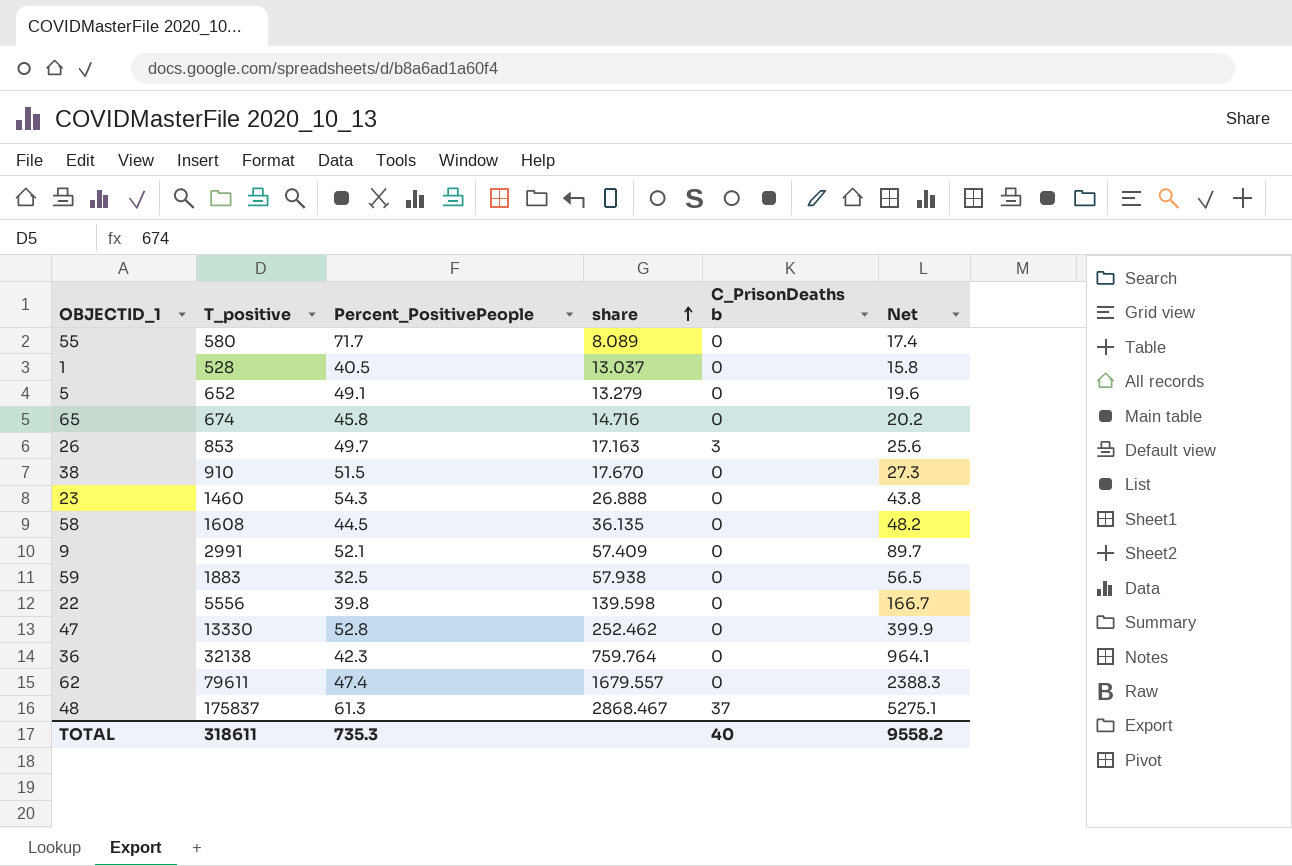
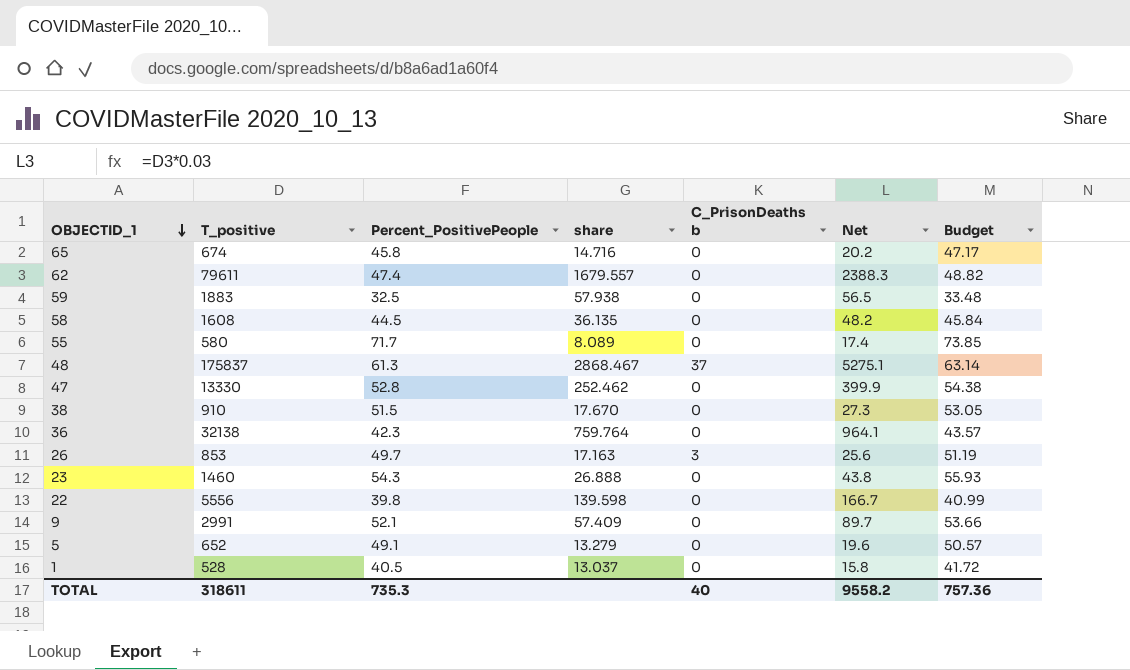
row order: share ascending -> OBJECTID_1 descending
column Budget | formula: none -> [Percent_PositivePeople] * 1.03

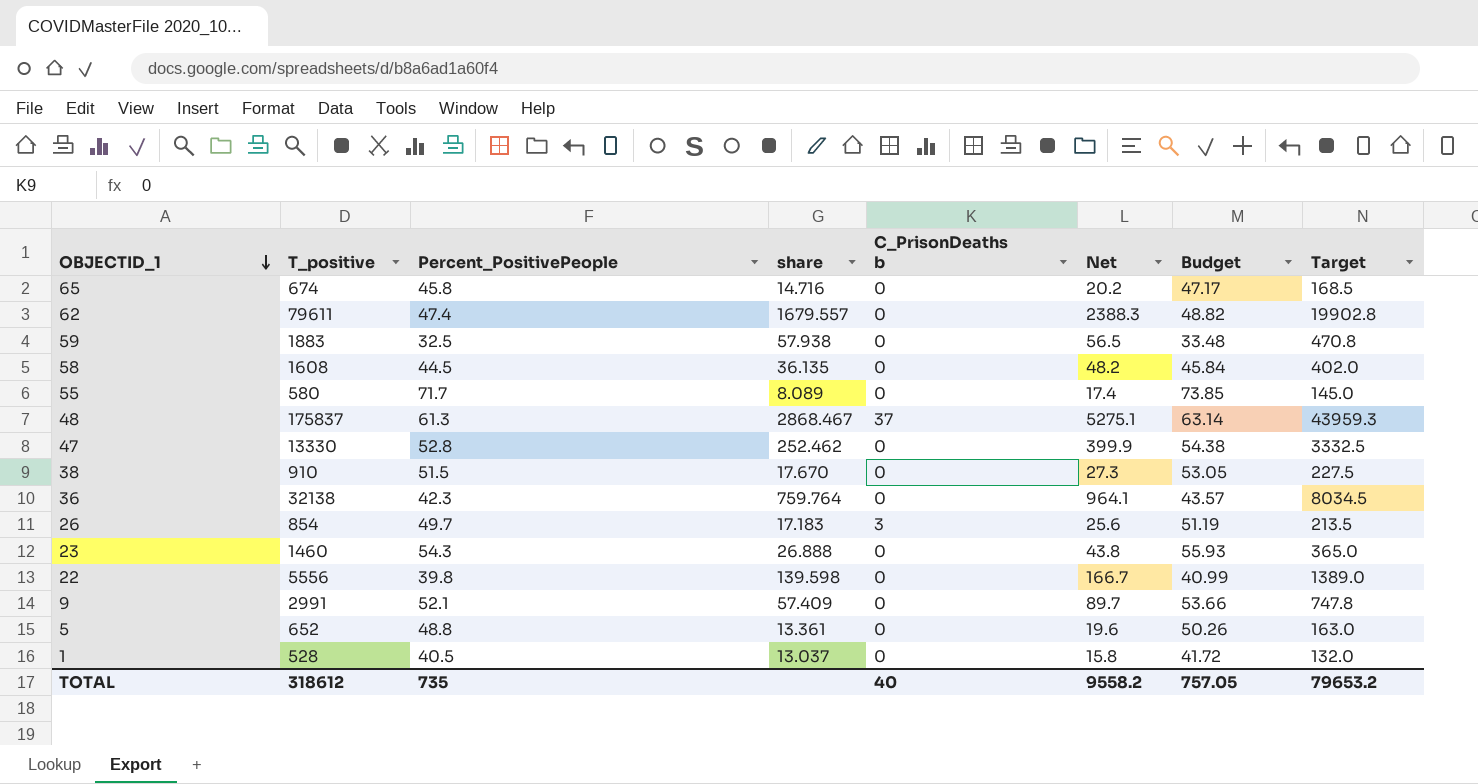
column Target | formula: none -> [T_positive] * 0.25
26 | T_positive: 853 -> 854
26 | share: 17.163 -> 17.183
5 | Percent_PositivePeople: 49.1 -> 48.8
5 | share: 13.279 -> 13.361
5 | Budget: 50.57 -> 50.26
TOTAL | T_positive: 318611 -> 318612
TOTAL | Percent_PositivePeople: 735.3 -> 735
TOTAL | Budget: 757.36 -> 757.05

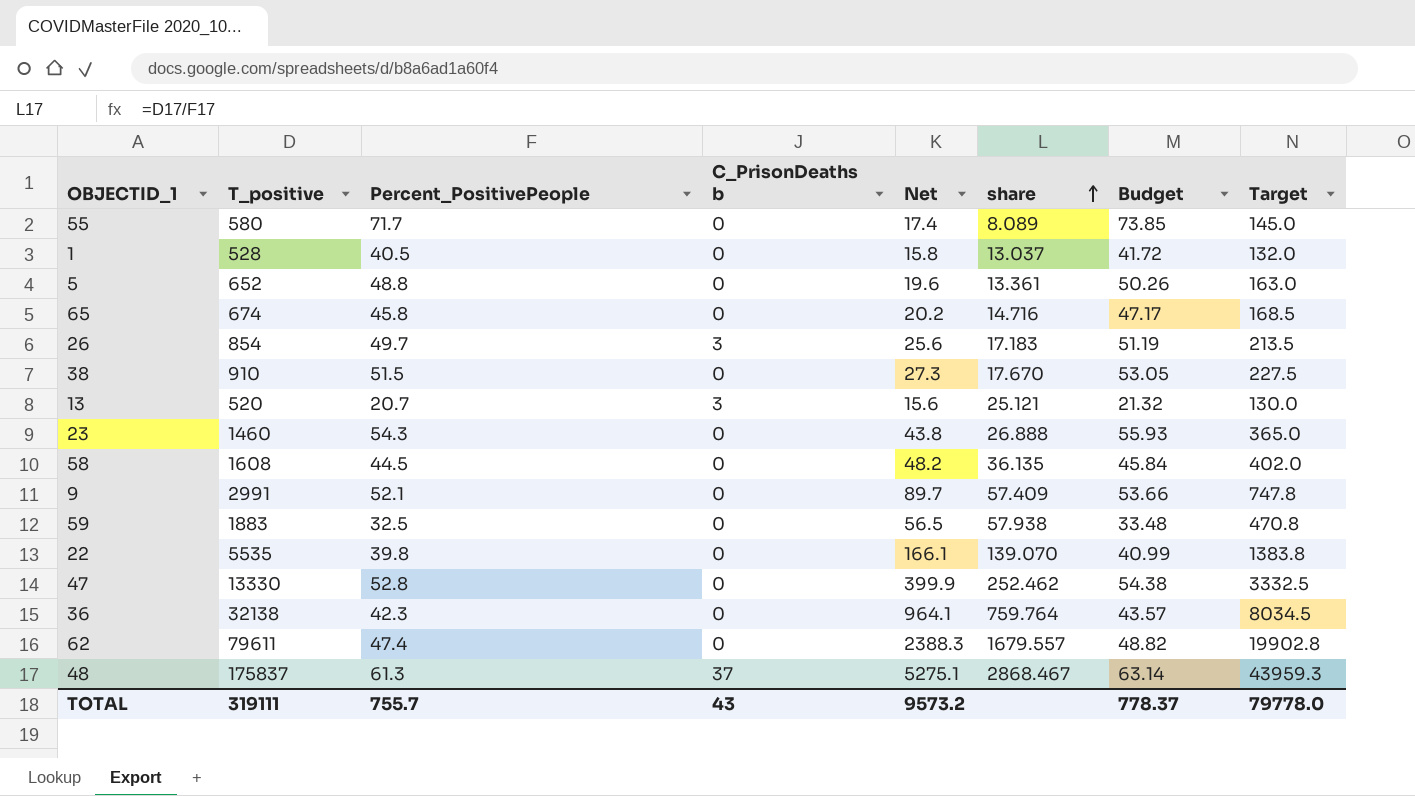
row order: OBJECTID_1 descending -> share ascending
column share | position: 4 -> 6
row 13: none -> 520 | 20.7 | 3 | 15.6 | 25.121 | 21.32 | 130.0
22 | T_positive: 5556 -> 5535
22 | Net: 166.7 -> 166.1
22 | share: 139.598 -> 139.070
22 | Target: 1389.0 -> 1383.8
TOTAL | T_positive: 318612 -> 319111
TOTAL | Percent_PositivePeople: 735 -> 755.7
TOTAL | C_PrisonDeaths b: 40 -> 43
TOTAL | Net: 9558.2 -> 9573.2
TOTAL | Budget: 757.05 -> 778.37
TOTAL | Target: 79653.2 -> 79778.0

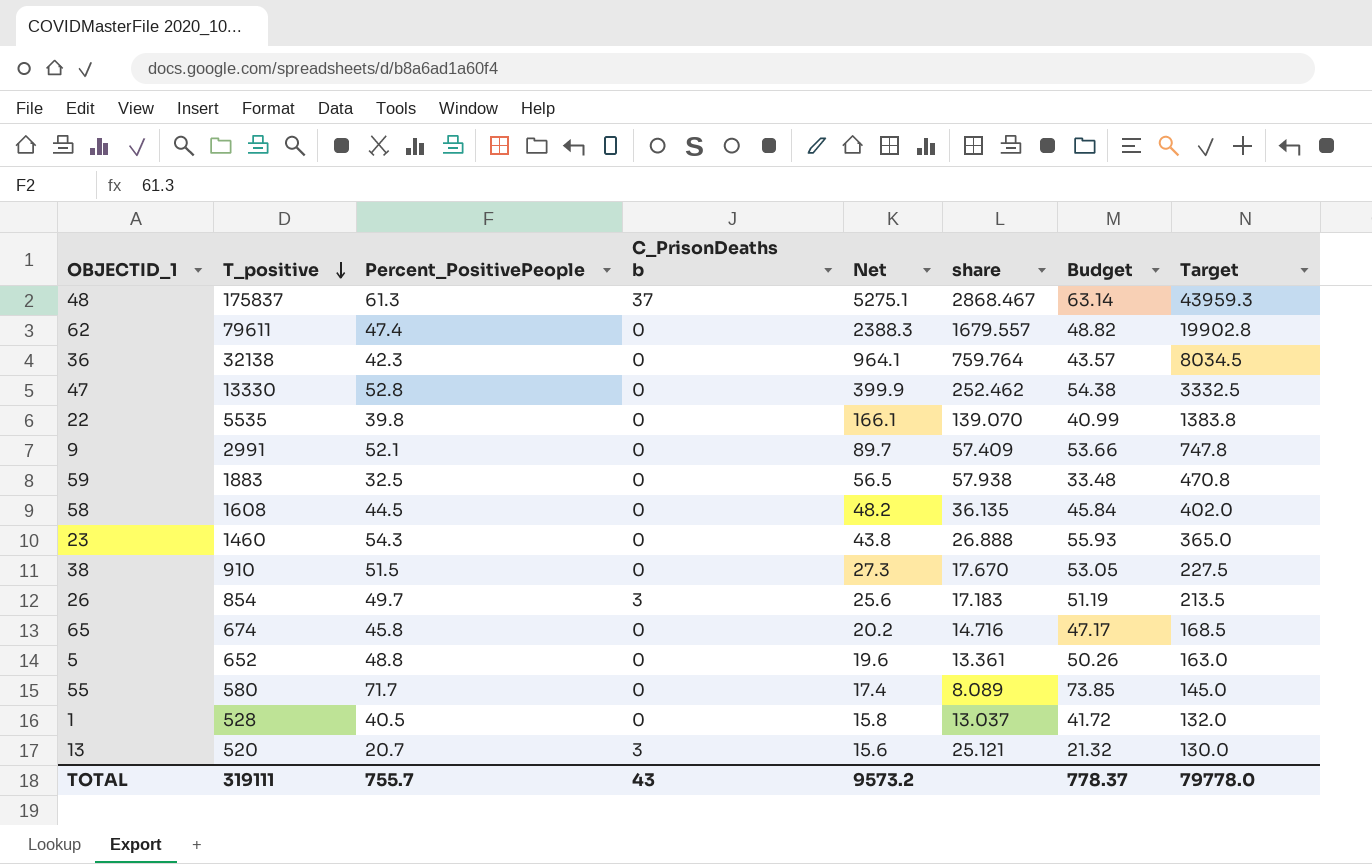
row order: share ascending -> T_positive descending

